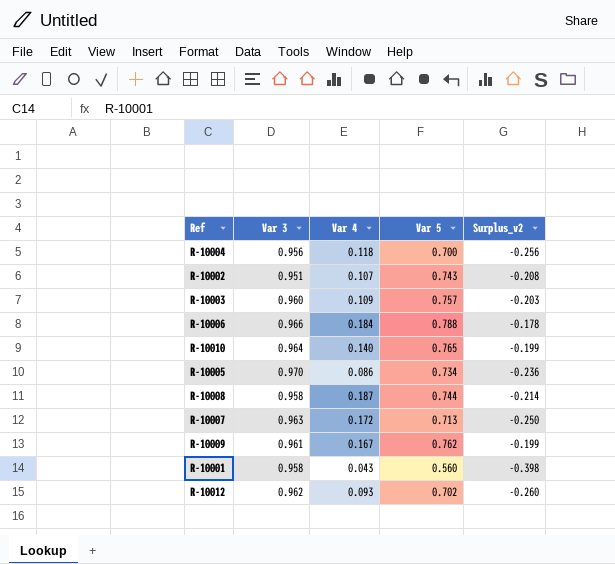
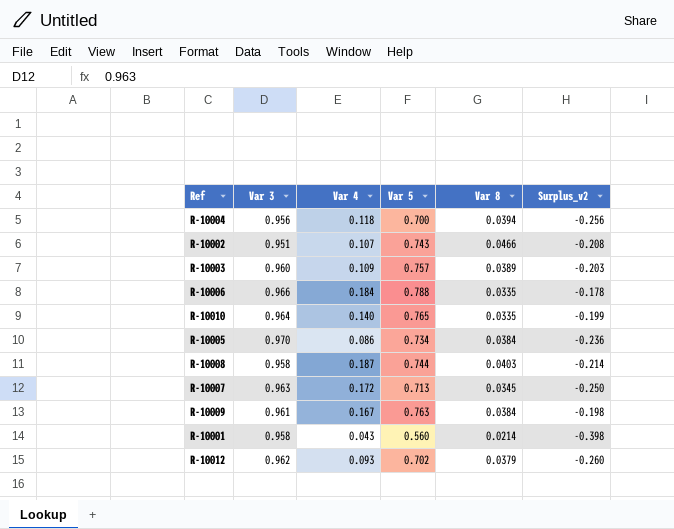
column Var 8 | position: none -> 5
R-10009 | Var 5: 0.762 -> 0.763
R-10009 | Surplus_v2: -0.199 -> -0.198

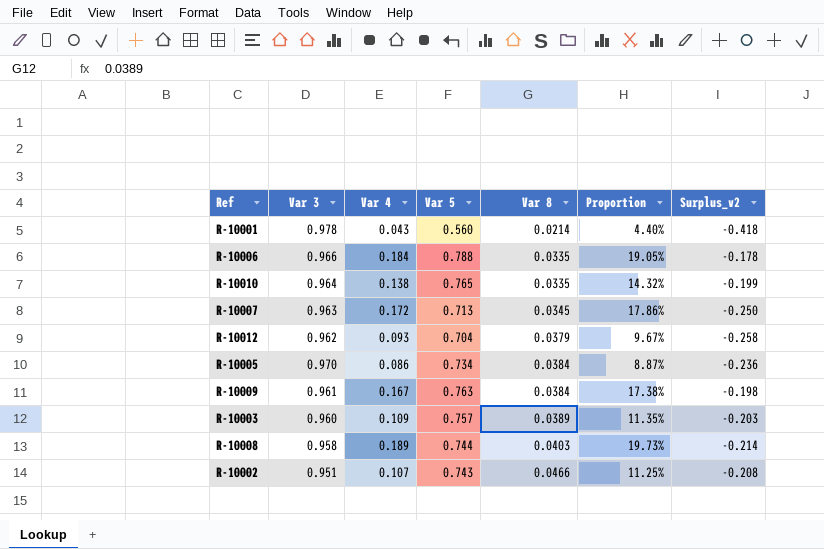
row order: none -> Var 8 ascending
column Proportion | formula: none -> [Var 4] / [Var 3]
row R-10004: 0.956 | 0.118 | 0.700 | 0.0394 | -0.256 -> none
R-10001 | Var 3: 0.958 -> 0.978
R-10001 | Surplus_v2: -0.398 -> -0.418
R-10010 | Var 4: 0.140 -> 0.138
R-10012 | Var 5: 0.702 -> 0.704
R-10012 | Surplus_v2: -0.260 -> -0.258
R-10008 | Var 4: 0.187 -> 0.189

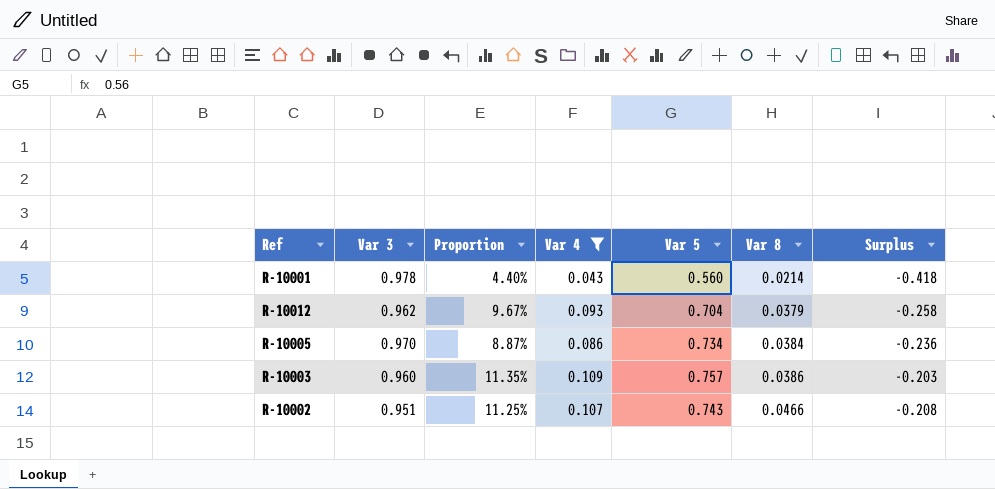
filter: none -> Var 4 <= 0.109
column Proportion | position: 6 -> 3
column name: Surplus_v2 -> Surplus
R-10003 | Var 8: 0.0389 -> 0.0386

